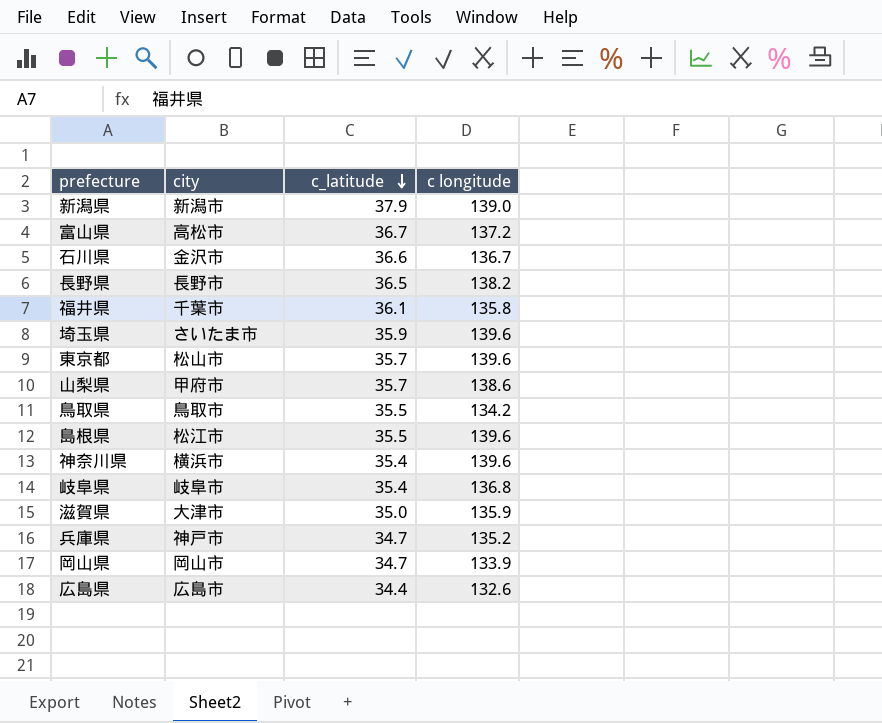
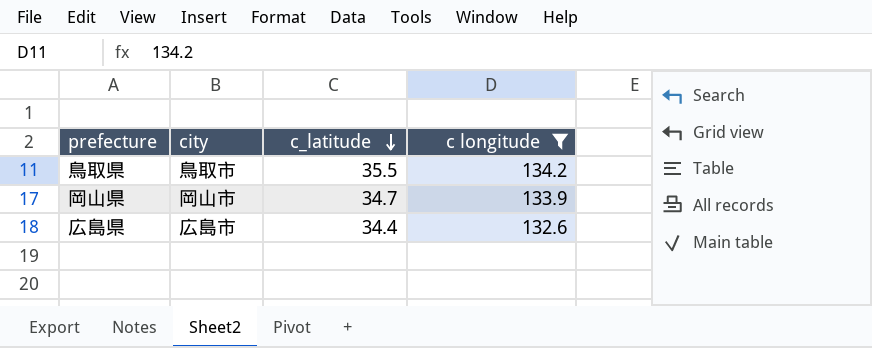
filter: none -> c longitude <= 134.2

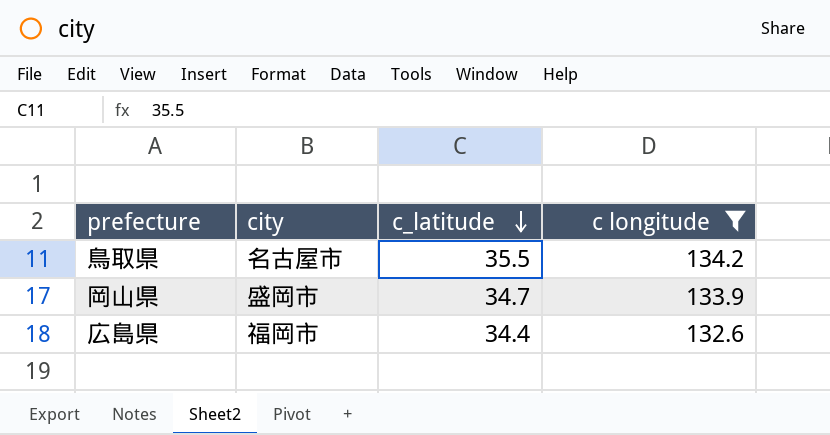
鳥取県 | city: 鳥取市 -> 名古屋市
岡山県 | city: 岡山市 -> 盛岡市
広島県 | city: 広島市 -> 福岡市

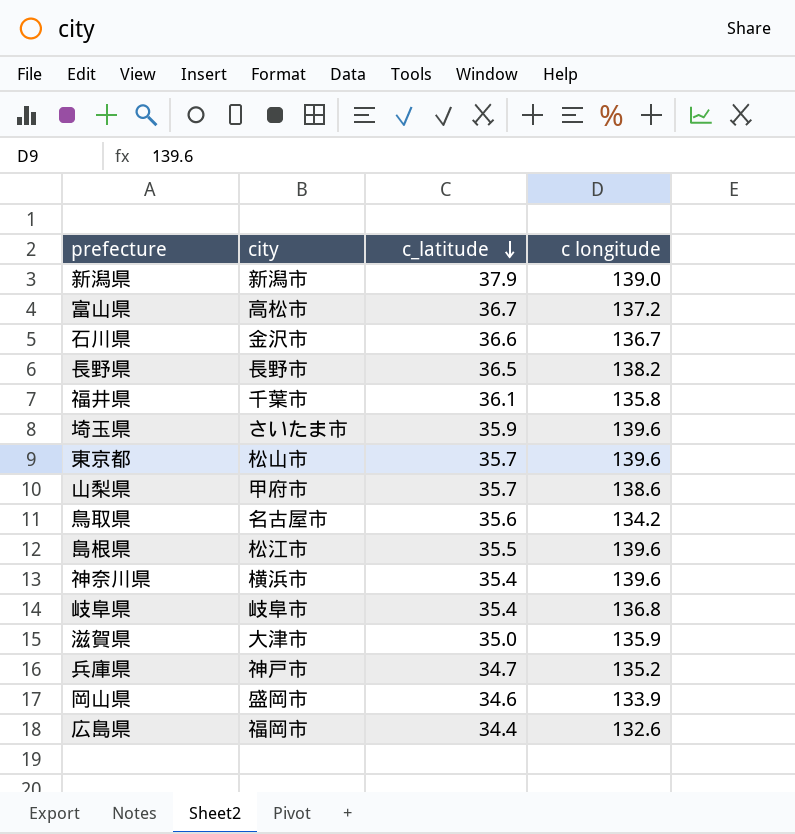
filter: c longitude <= 134.2 -> none
鳥取県 | c_latitude: 35.5 -> 35.6
岡山県 | c_latitude: 34.7 -> 34.6

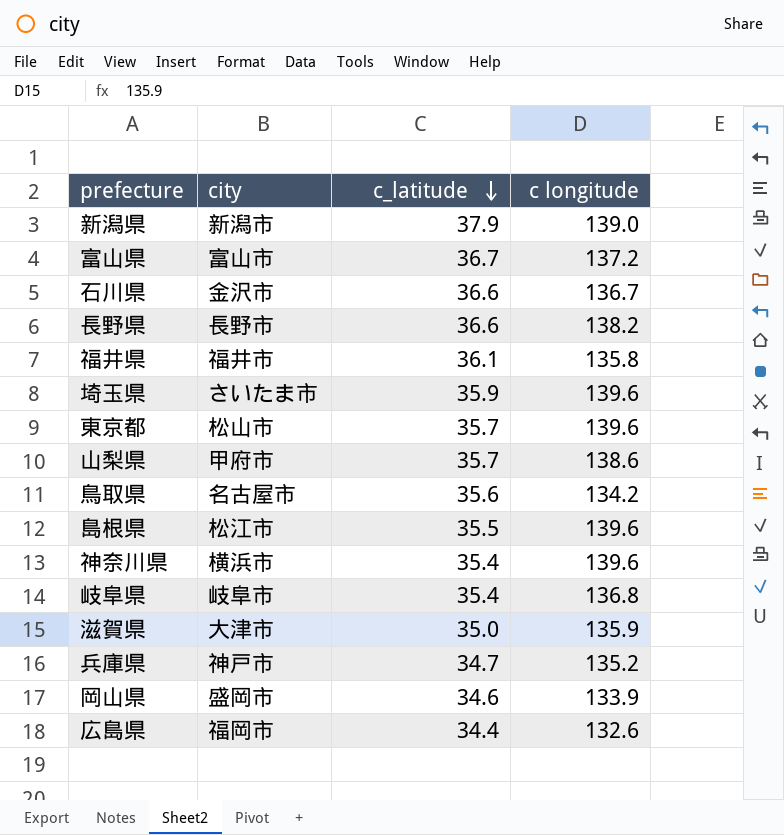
富山県 | city: 高松市 -> 富山市
長野県 | c_latitude: 36.5 -> 36.6
福井県 | city: 千葉市 -> 福井市

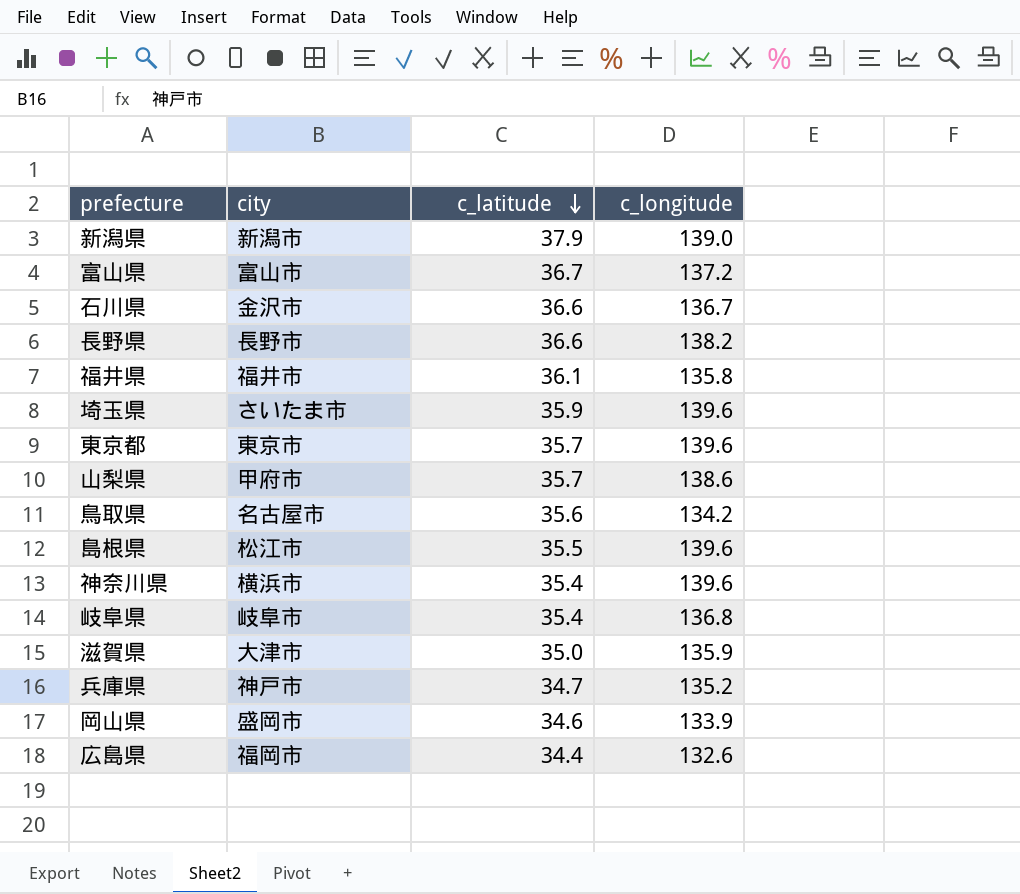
column name: c longitude -> c_longitude
東京都 | city: 松山市 -> 東京市

